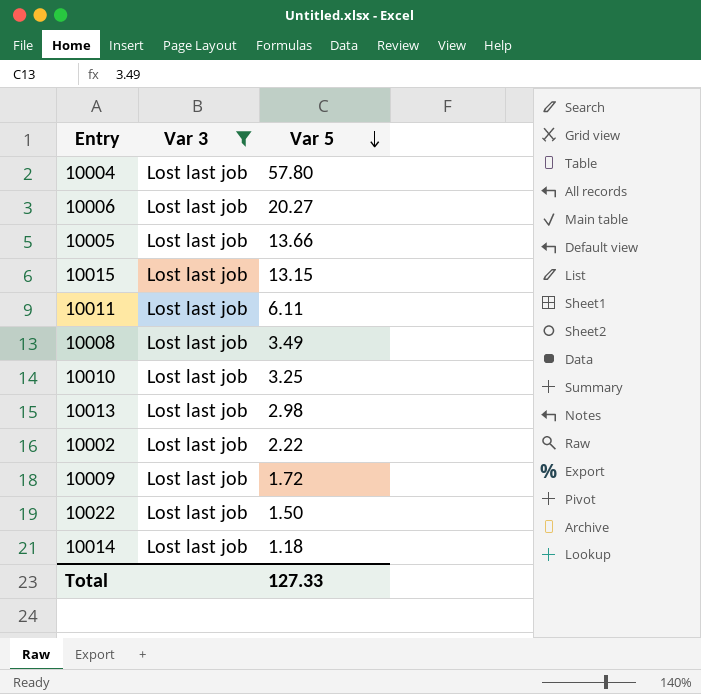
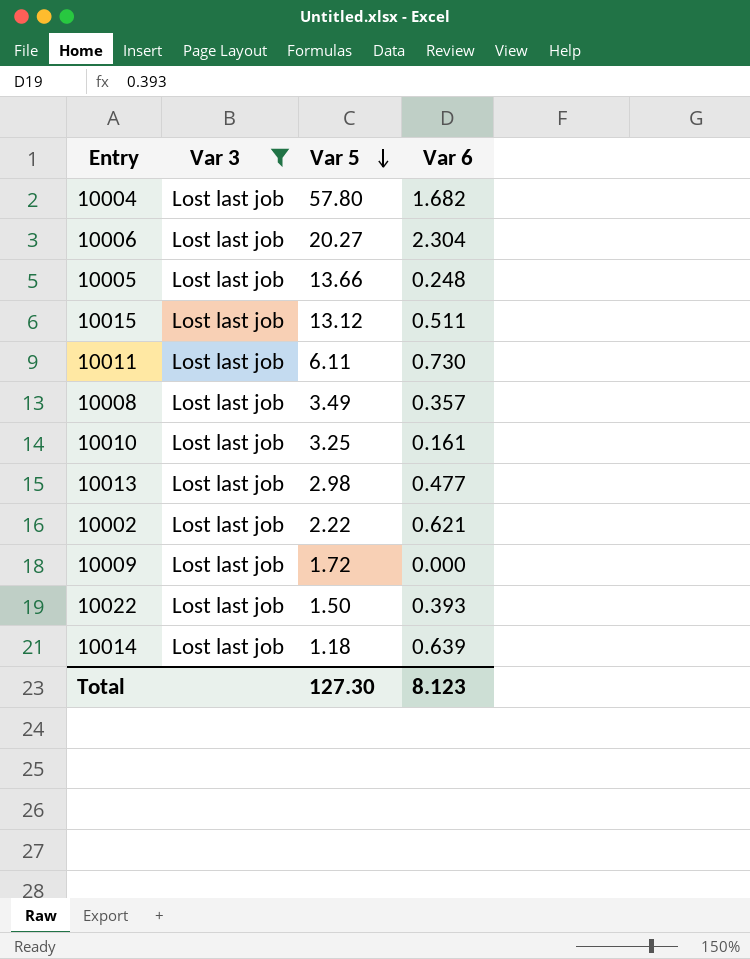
column Var 6 | position: none -> 4
10015 | Var 5: 13.15 -> 13.12
Total | Var 5: 127.33 -> 127.30

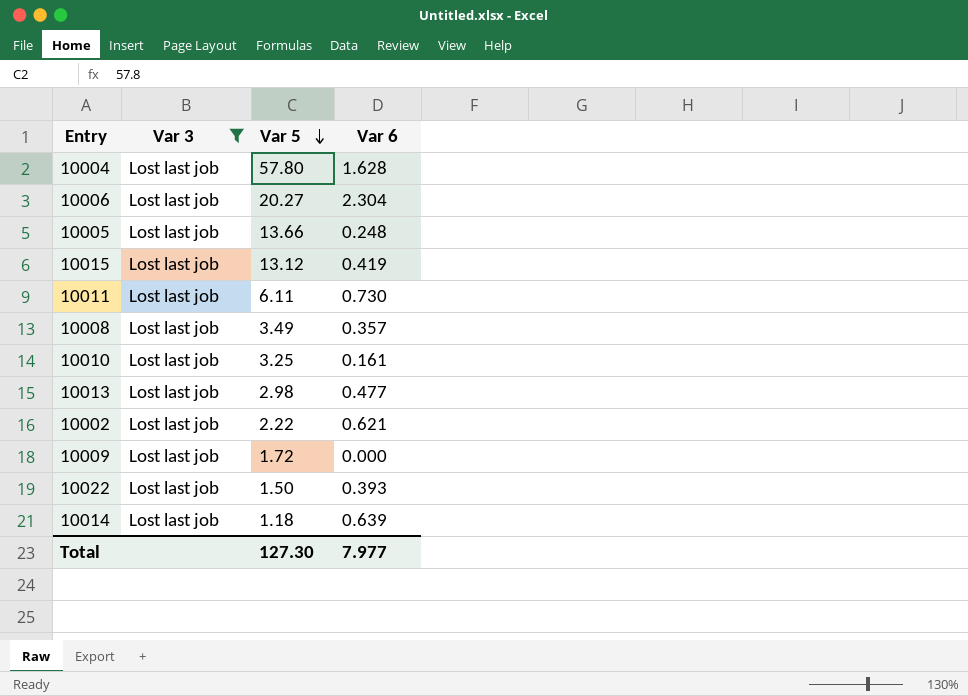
10004 | Var 6: 1.682 -> 1.628
10015 | Var 6: 0.511 -> 0.419
Total | Var 6: 8.123 -> 7.977

